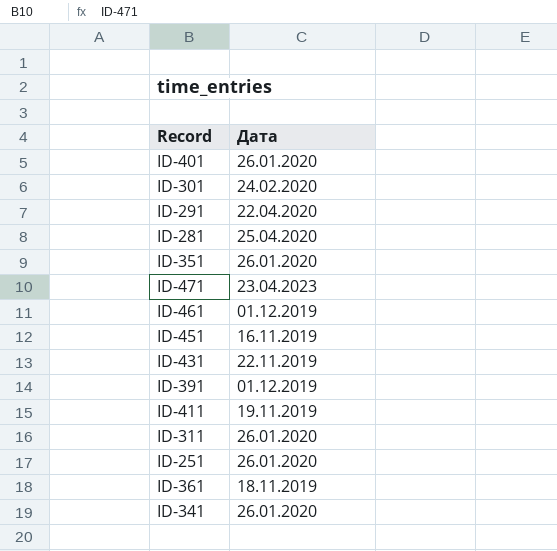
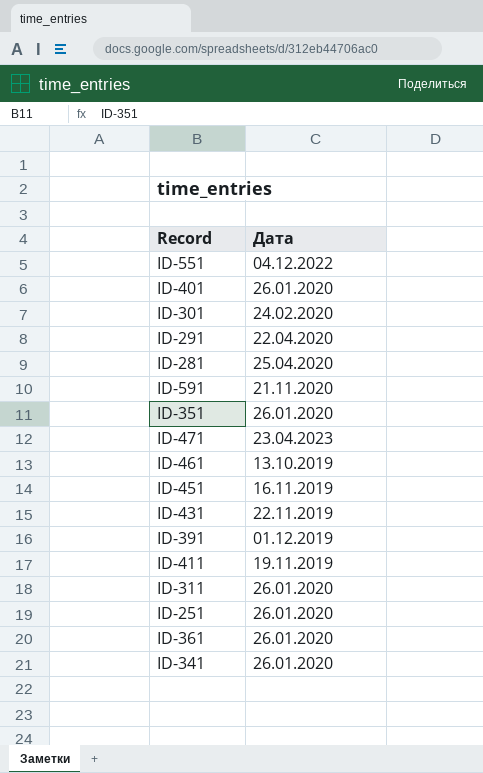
row ID-551: none -> 04.12.2022
row ID-591: none -> 21.11.2020
ID-461 | Дата: 01.12.2019 -> 13.10.2019
ID-361 | Дата: 18.11.2019 -> 26.01.2020

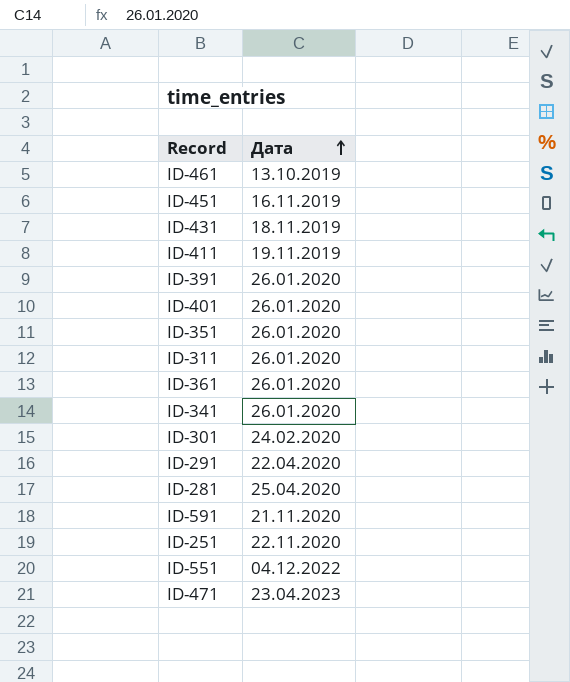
row order: none -> Дата ascending
ID-431 | Дата: 22.11.2019 -> 18.11.2019
ID-391 | Дата: 01.12.2019 -> 26.01.2020
ID-251 | Дата: 26.01.2020 -> 22.11.2020

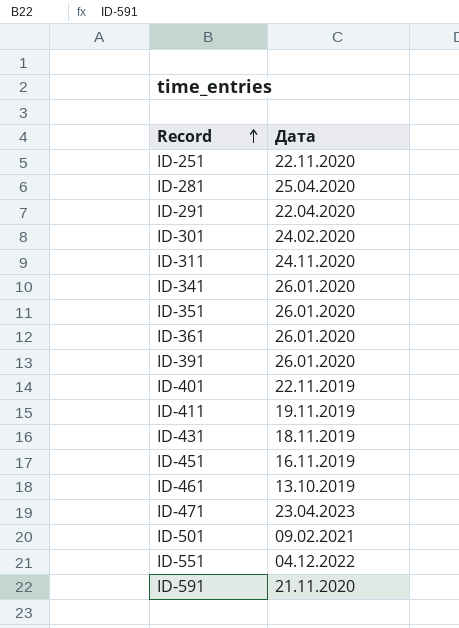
row order: Дата ascending -> Record ascending
ID-311 | Дата: 26.01.2020 -> 24.11.2020
ID-401 | Дата: 26.01.2020 -> 22.11.2019
row ID-501: none -> 09.02.2021

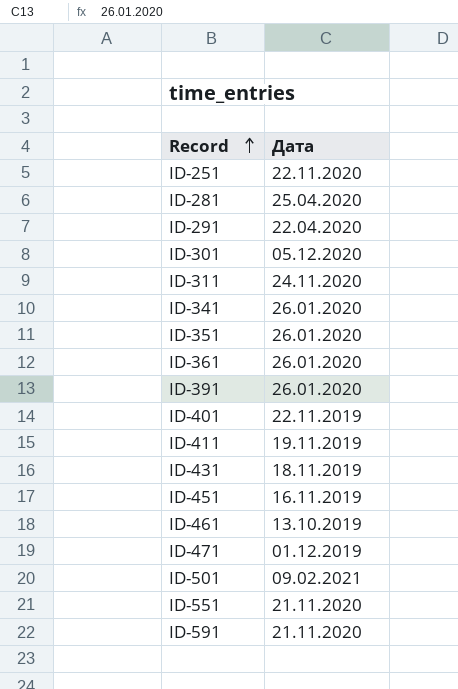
ID-301 | Дата: 24.02.2020 -> 05.12.2020
ID-471 | Дата: 23.04.2023 -> 01.12.2019
ID-551 | Дата: 04.12.2022 -> 21.11.2020

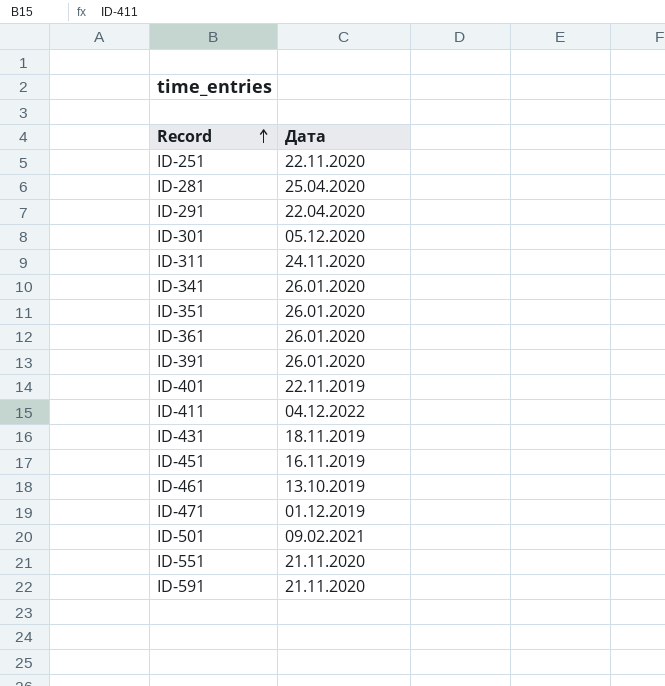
ID-411 | Дата: 19.11.2019 -> 04.12.2022

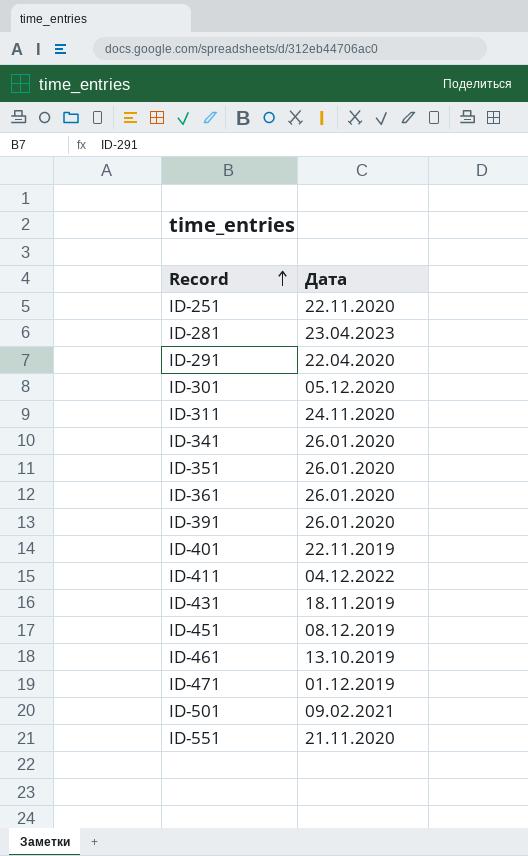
row ID-591: 21.11.2020 -> none
ID-281 | Дата: 25.04.2020 -> 23.04.2023
ID-451 | Дата: 16.11.2019 -> 08.12.2019

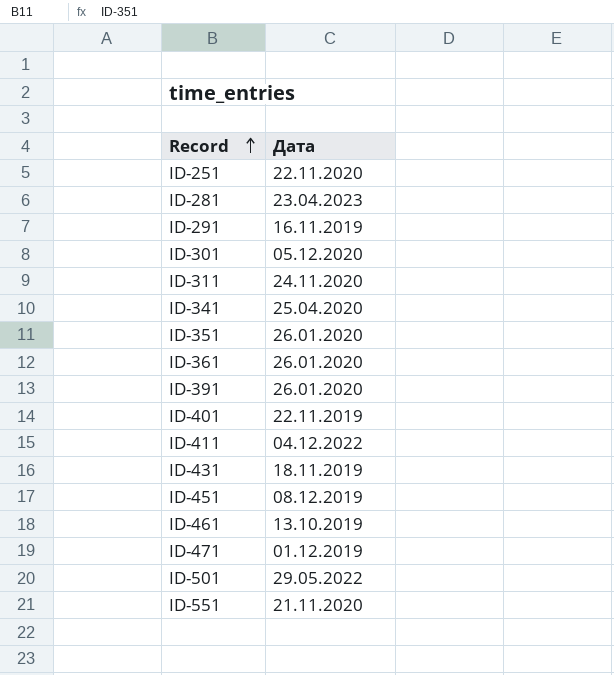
ID-291 | Дата: 22.04.2020 -> 16.11.2019
ID-341 | Дата: 26.01.2020 -> 25.04.2020
ID-501 | Дата: 09.02.2021 -> 29.05.2022

